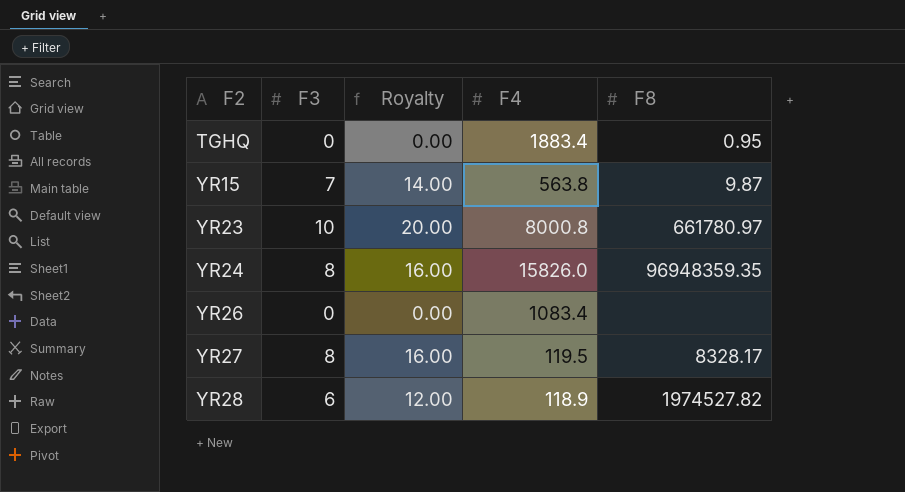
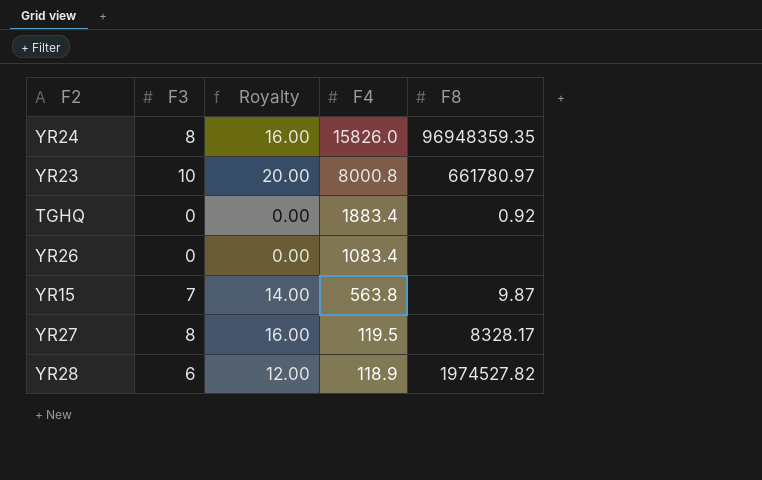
row order: F2 ascending -> F4 descending
TGHQ | F8: 0.95 -> 0.92

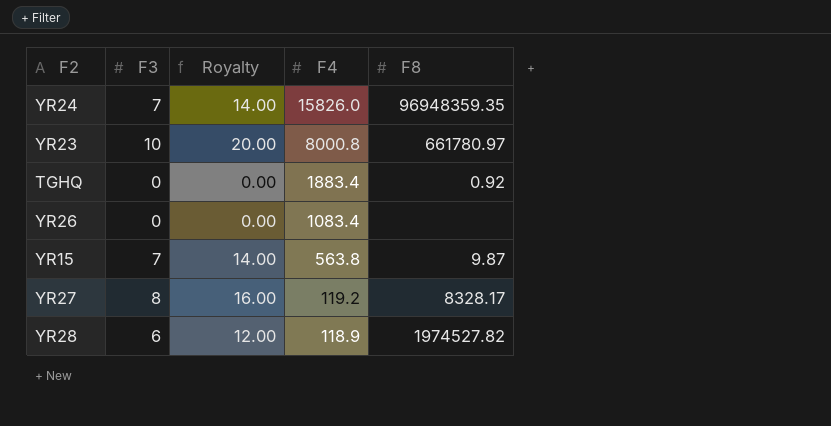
YR24 | F3: 8 -> 7
YR24 | Royalty: 16.00 -> 14.00
YR27 | F4: 119.5 -> 119.2

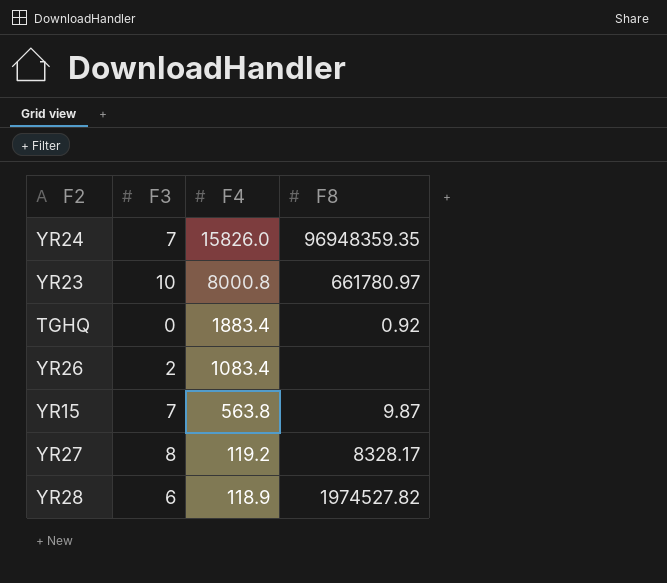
column Royalty | formula: [F3] * 2 -> none
YR26 | F3: 0 -> 2

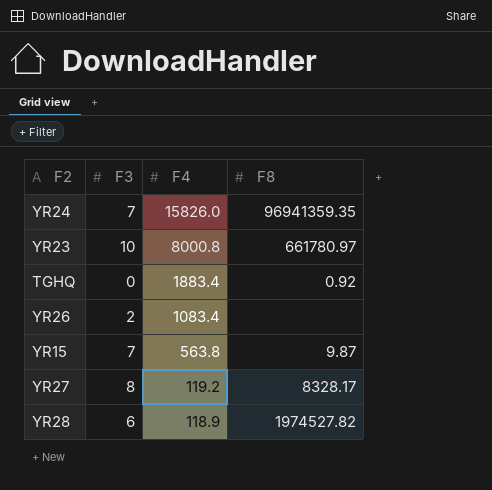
YR24 | F8: 96948359.35 -> 96941359.35

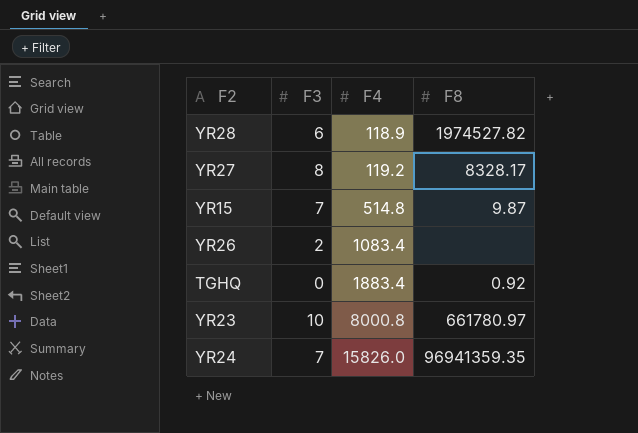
row order: F4 descending -> F4 ascending
YR15 | F4: 563.8 -> 514.8

